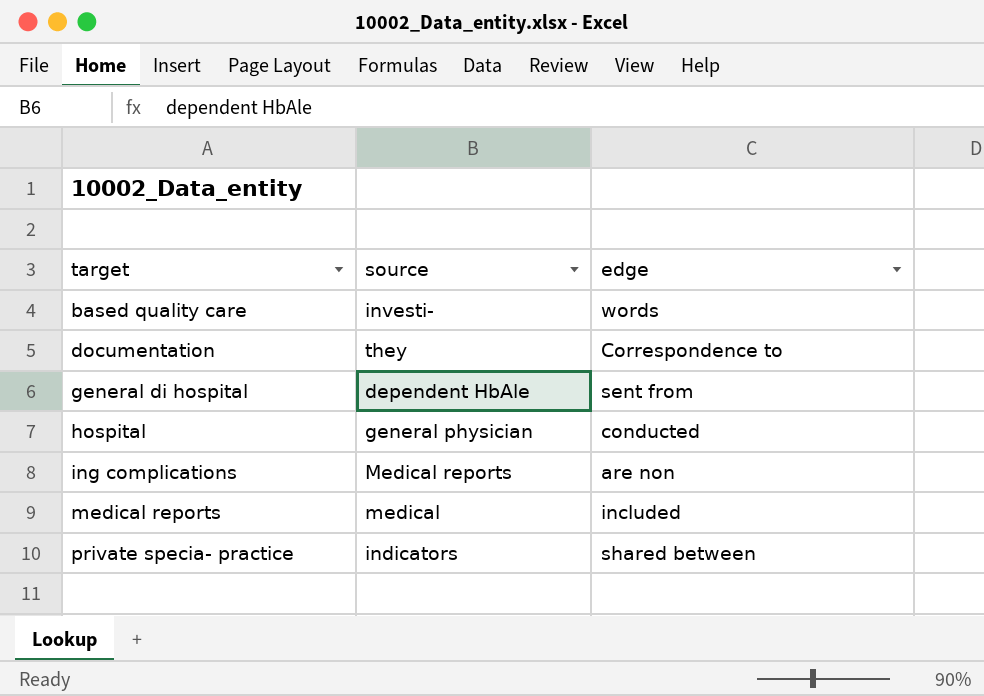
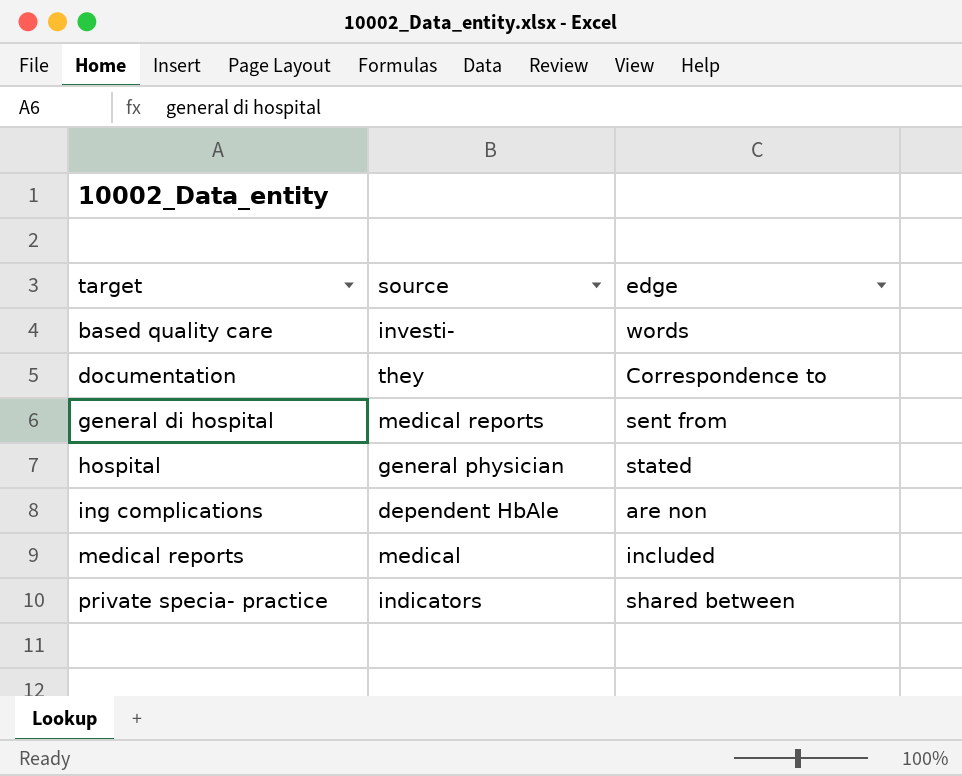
general di hospital | source: dependent HbAle -> medical reports
hospital | edge: conducted -> stated
ing complications | source: Medical reports -> dependent HbAle

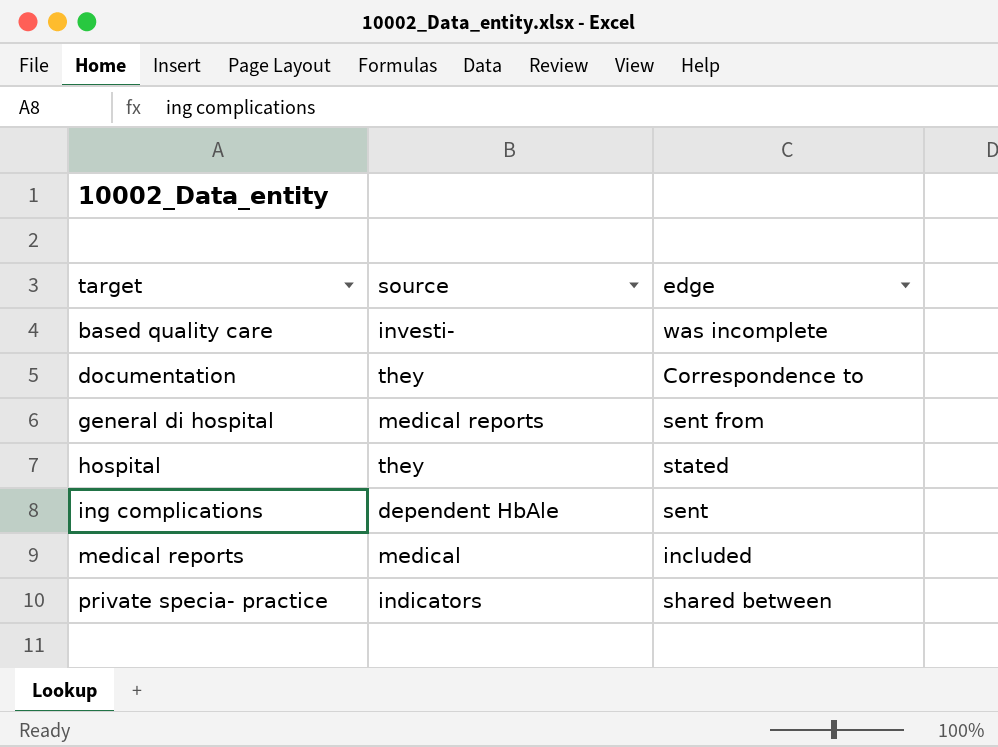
based quality care | edge: words -> was incomplete
hospital | source: general physician -> they
ing complications | edge: are non -> sent

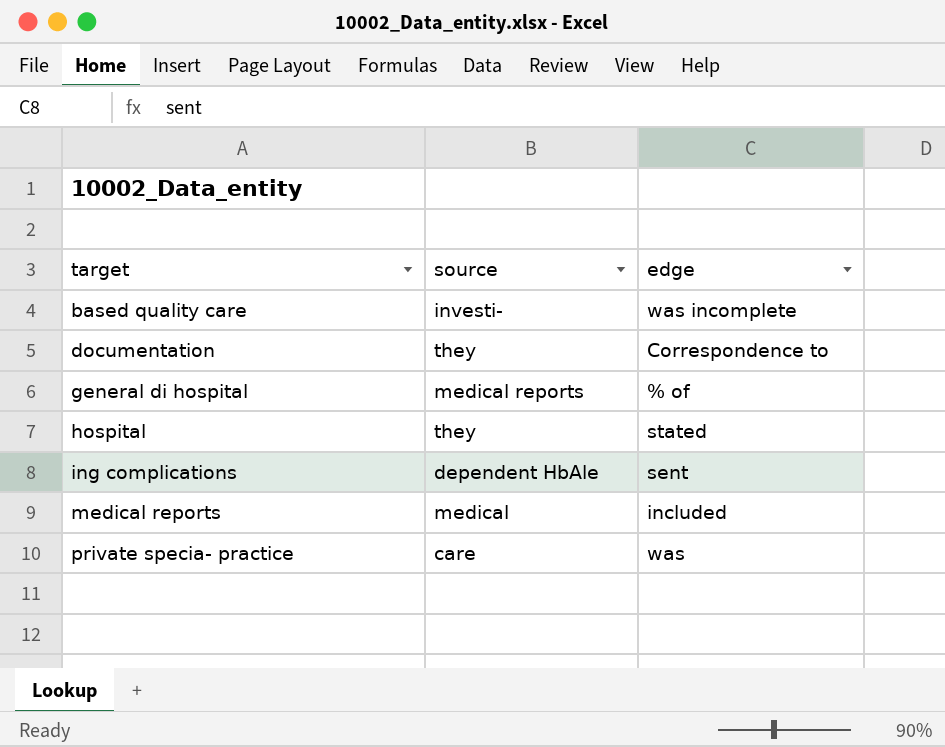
general di hospital | edge: sent from -> % of
private specia- practice | source: indicators -> care
private specia- practice | edge: shared between -> was

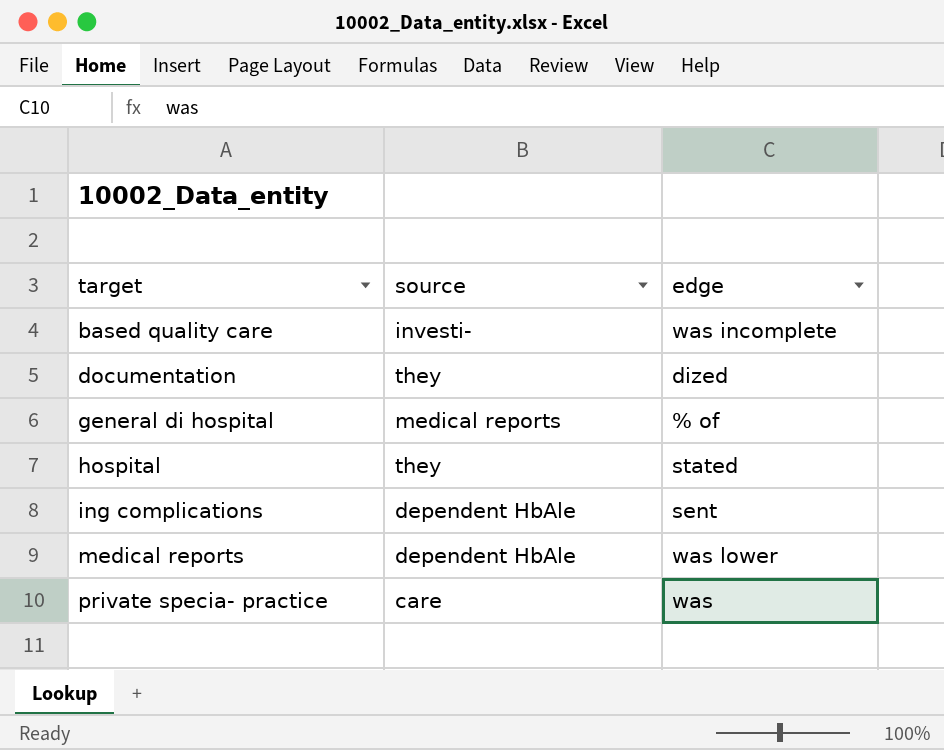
documentation | edge: Correspondence to -> dized
medical reports | source: medical -> dependent HbAle
medical reports | edge: included -> was lower

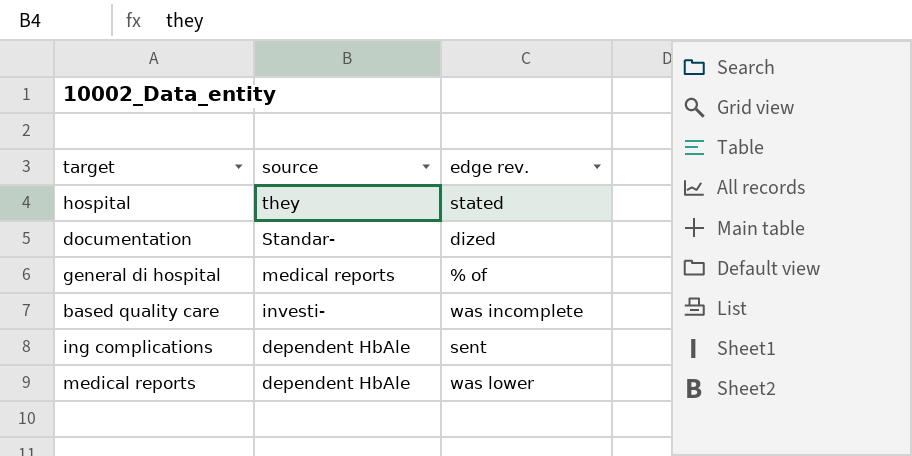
row order: target ascending -> source descending
column name: edge -> edge rev.
row private specia- practice: care | was -> none
documentation | source: they -> Standar-

